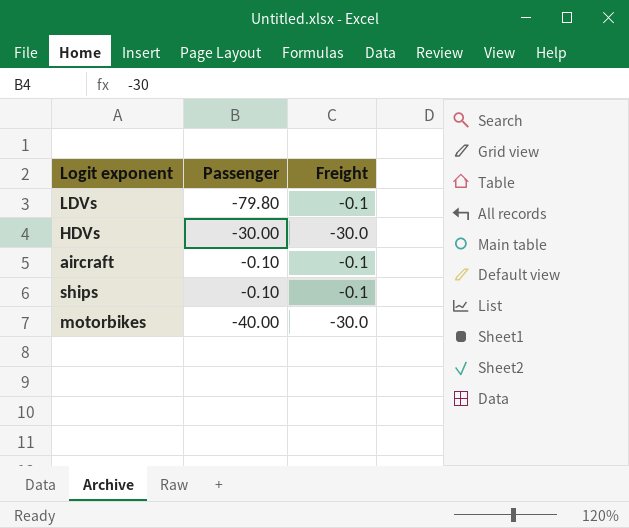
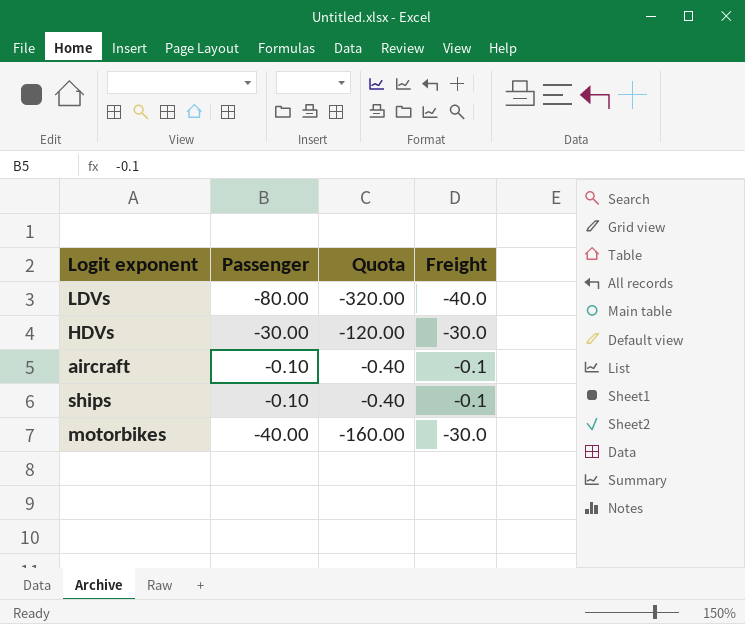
column Quota | formula: none -> [Passenger] * 4
LDVs | Passenger: -79.80 -> -80.00
LDVs | Freight: -0.1 -> -40.0

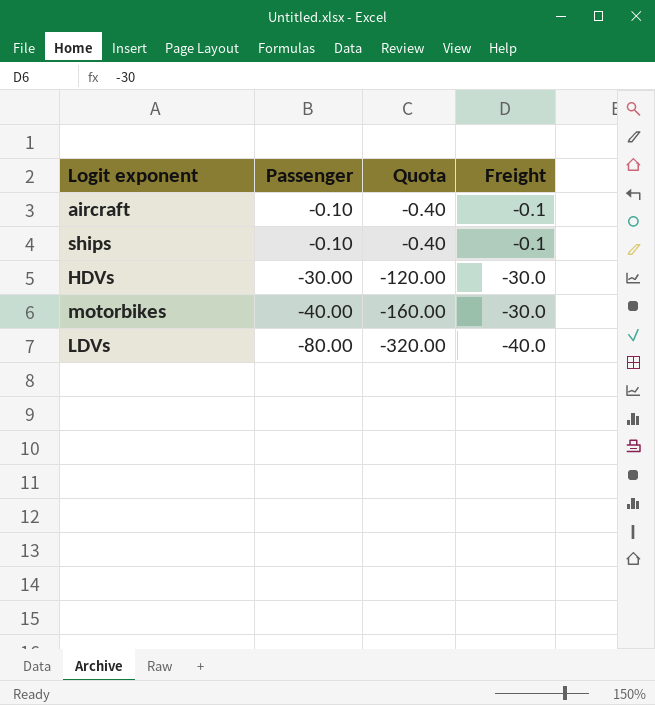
row order: none -> Passenger descending

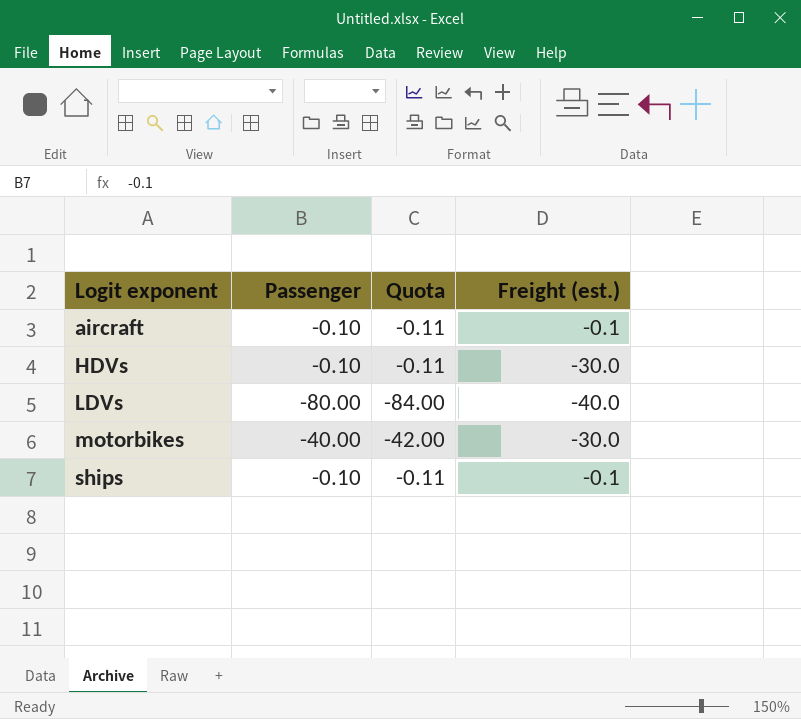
row order: Passenger descending -> Logit exponent ascending
column Quota | formula: [Passenger] * 4 -> [Passenger] * 1.05
column name: Freight -> Freight (est.)
HDVs | Passenger: -30.00 -> -0.10

